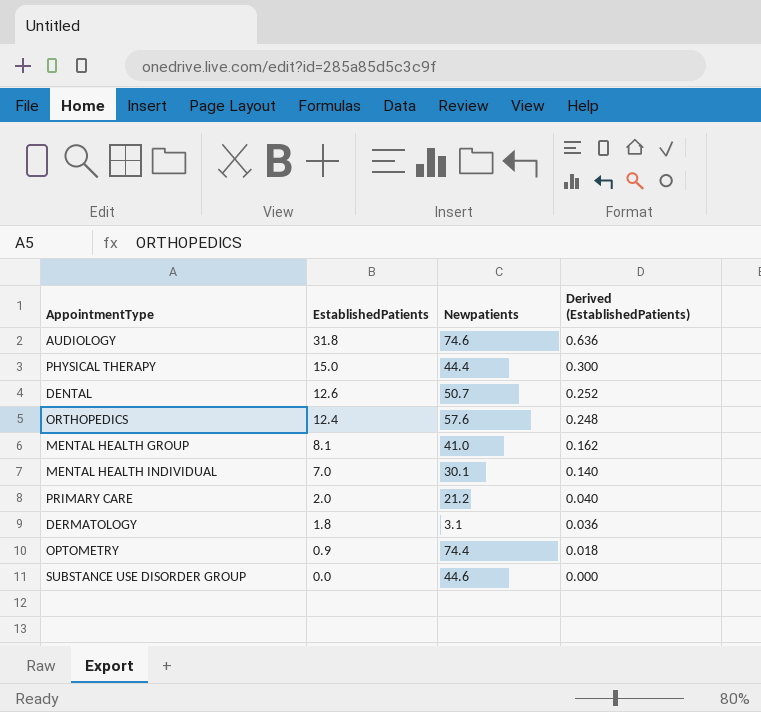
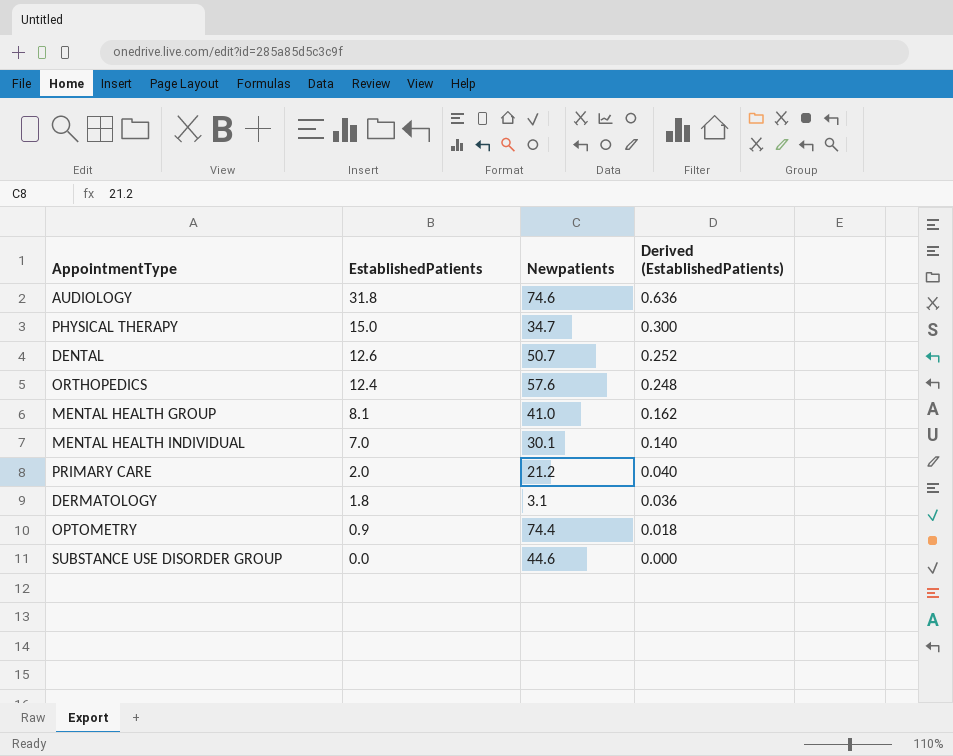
PHYSICAL THERAPY | Newpatients: 44.4 -> 34.7

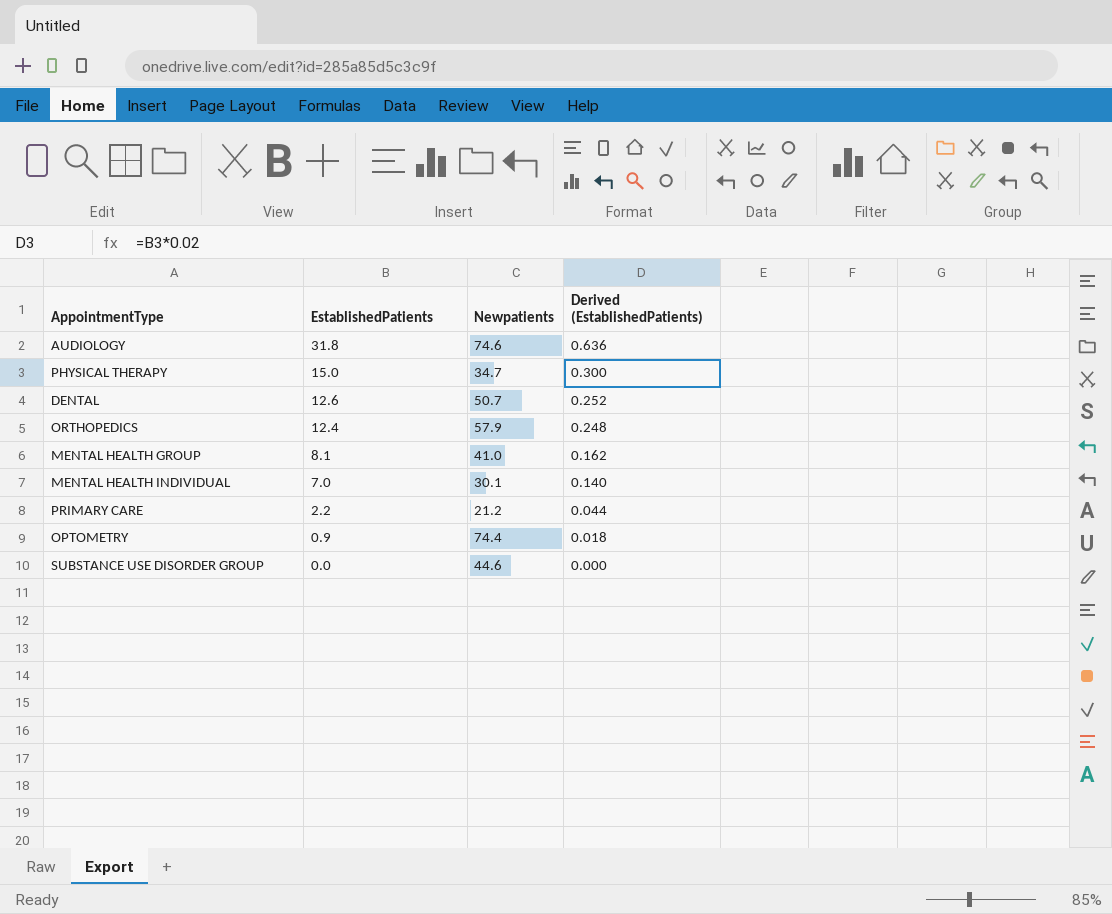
row DERMATOLOGY: 1.8 | 3.1 | 0.036 -> none
ORTHOPEDICS | Newpatients: 57.6 -> 57.9
PRIMARY CARE | EstablishedPatients: 2.0 -> 2.2
PRIMARY CARE | Derived (EstablishedPatients): 0.040 -> 0.044

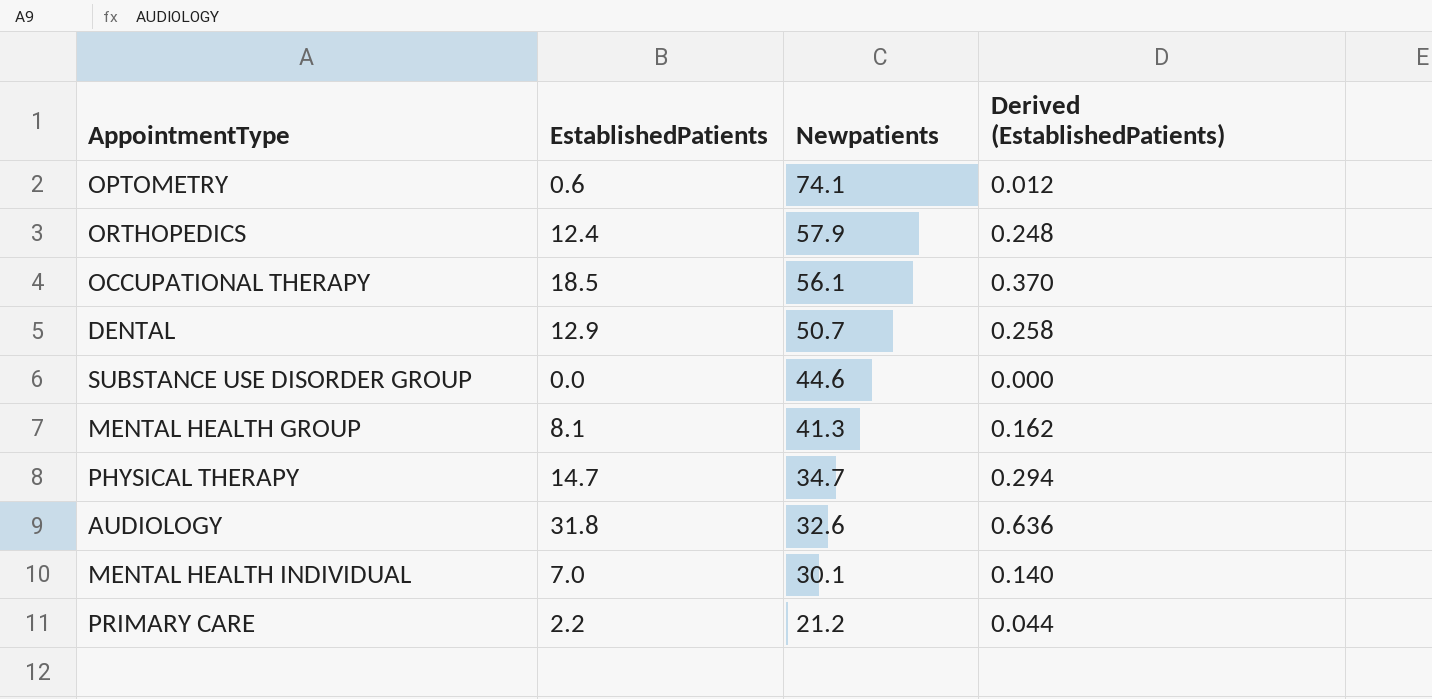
row order: EstablishedPatients descending -> Newpatients descending
OPTOMETRY | EstablishedPatients: 0.9 -> 0.6
OPTOMETRY | Newpatients: 74.4 -> 74.1
OPTOMETRY | Derived (EstablishedPatients): 0.018 -> 0.012
row OCCUPATIONAL THERAPY: none -> 18.5 | 56.1 | 0.370
DENTAL | EstablishedPatients: 12.6 -> 12.9
DENTAL | Derived (EstablishedPatients): 0.252 -> 0.258
MENTAL HEALTH GROUP | Newpatients: 41.0 -> 41.3
PHYSICAL THERAPY | EstablishedPatients: 15.0 -> 14.7
PHYSICAL THERAPY | Derived (EstablishedPatients): 0.300 -> 0.294
AUDIOLOGY | Newpatients: 74.6 -> 32.6

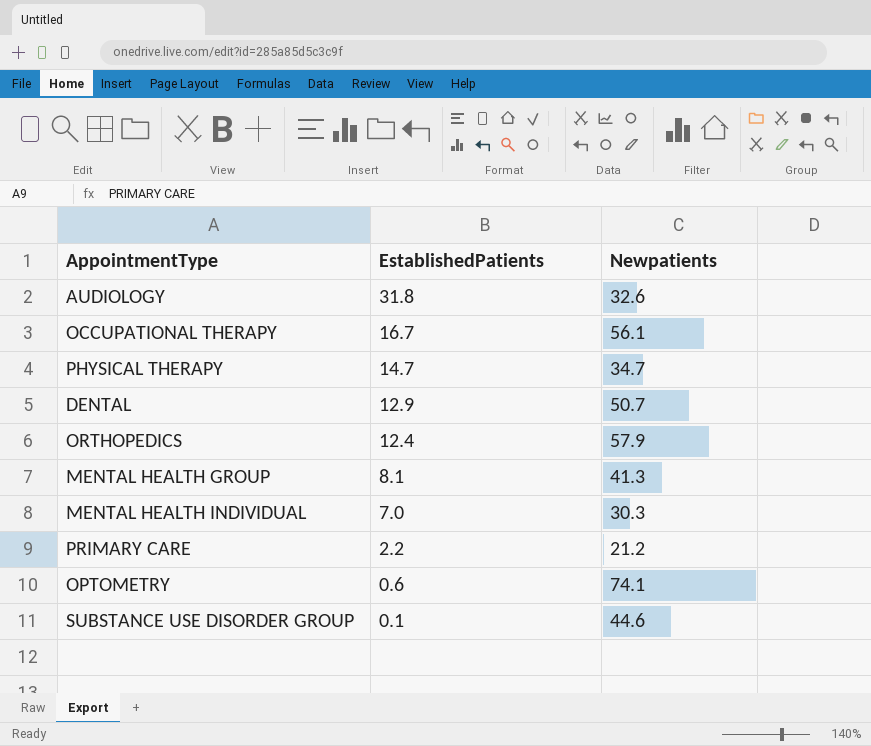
row order: Newpatients descending -> EstablishedPatients descending
column Derived (EstablishedPatients) | formula: [EstablishedPatients] * 0.02 -> none
OCCUPATIONAL THERAPY | EstablishedPatients: 18.5 -> 16.7
MENTAL HEALTH INDIVIDUAL | Newpatients: 30.1 -> 30.3
SUBSTANCE USE DISORDER GROUP | EstablishedPatients: 0.0 -> 0.1

